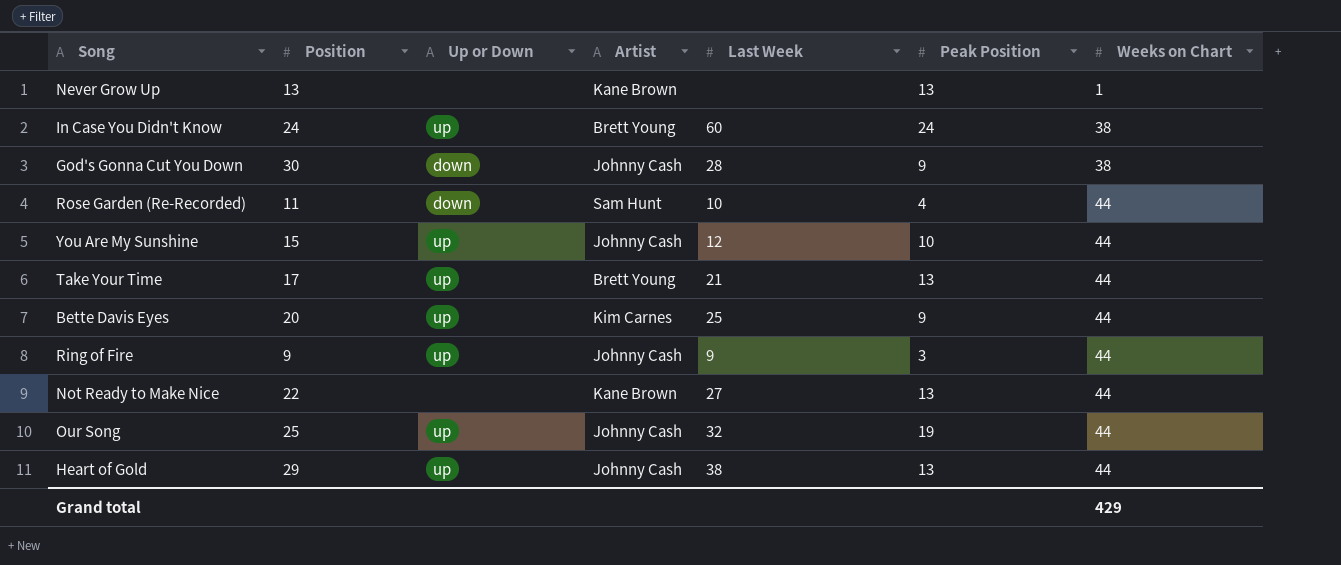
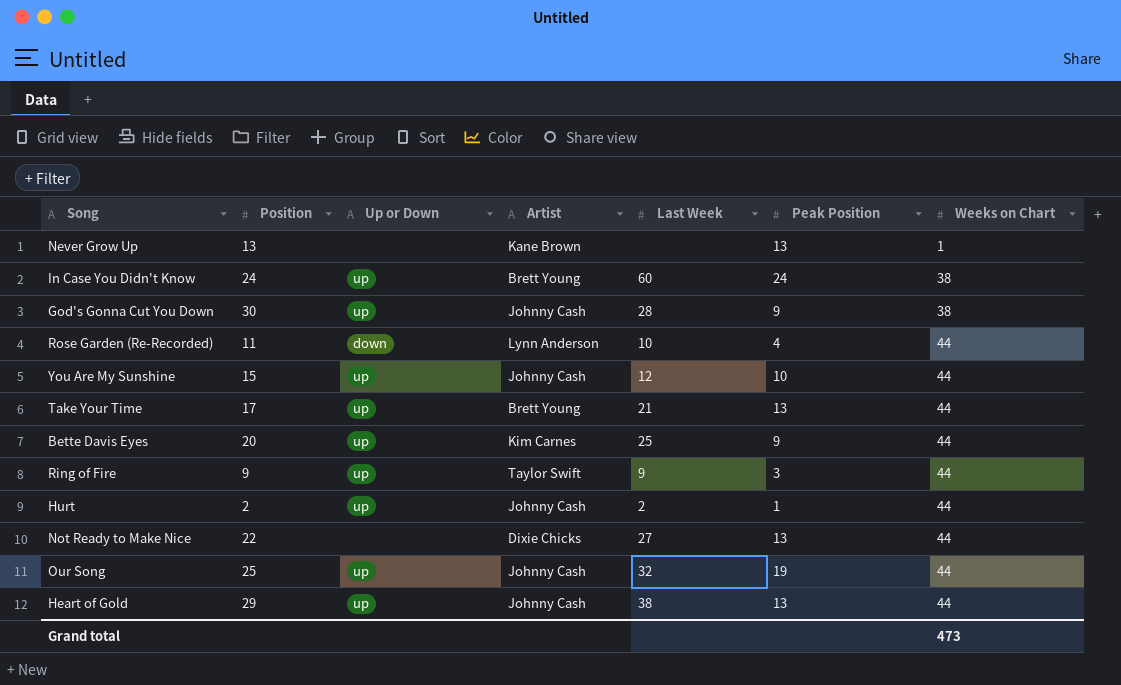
God's Gonna Cut You Down | Up or Down: down -> up
Rose Garden (Re-Recorded) | Artist: Sam Hunt -> Lynn Anderson
Ring of Fire | Artist: Johnny Cash -> Taylor Swift
row Hurt: none -> 2 | up | Johnny Cash | 2 | 1 | 44
Not Ready to Make Nice | Artist: Kane Brown -> Dixie Chicks
Grand total | Weeks on Chart: 429 -> 473

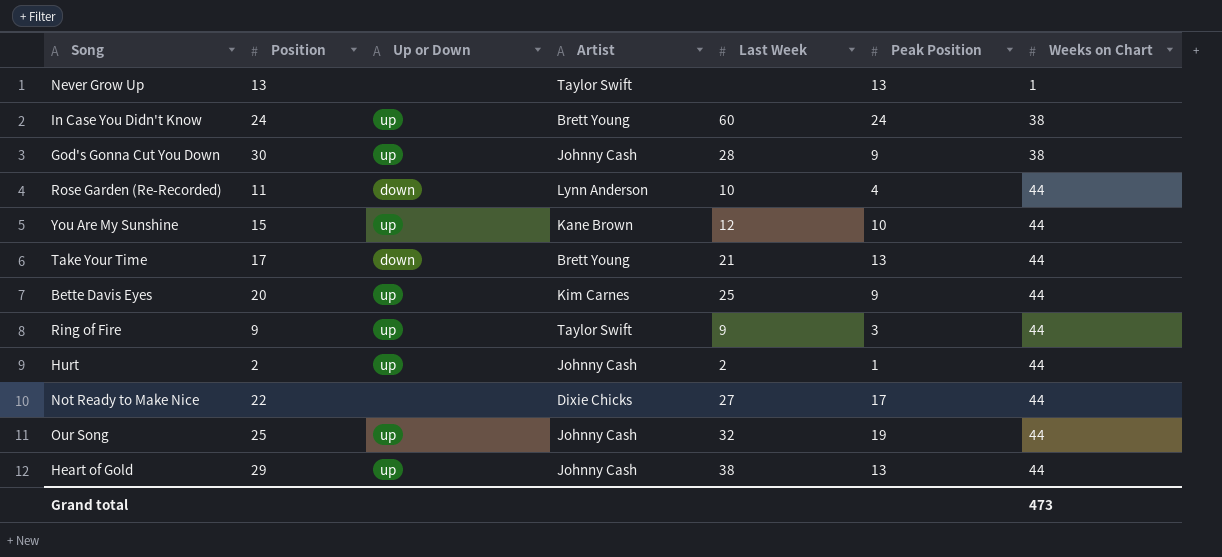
Never Grow Up | Artist: Kane Brown -> Taylor Swift
You Are My Sunshine | Artist: Johnny Cash -> Kane Brown
Take Your Time | Up or Down: up -> down
Not Ready to Make Nice | Peak Position: 13 -> 17

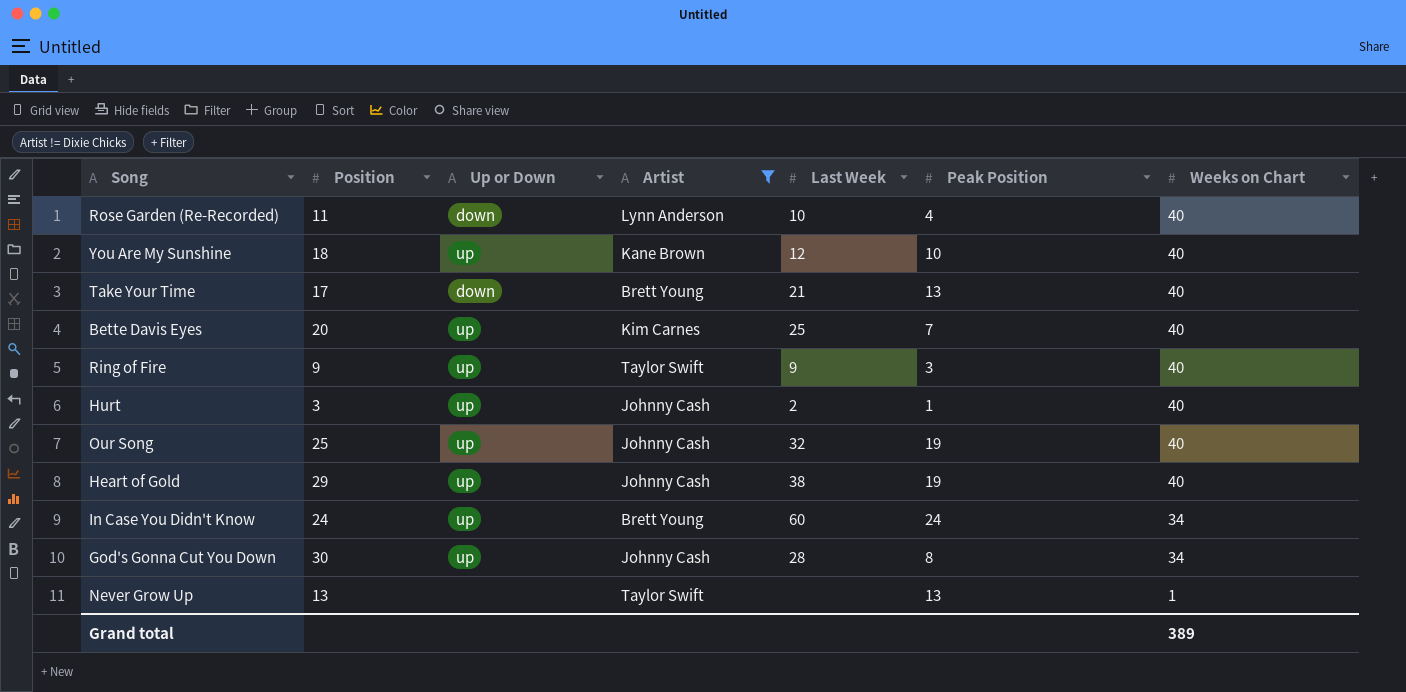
filter: none -> Artist != Dixie Chicks
row order: Weeks on Chart ascending -> Weeks on Chart descending
Rose Garden (Re-Recorded) | Weeks on Chart: 44 -> 40
You Are My Sunshine | Position: 15 -> 18
You Are My Sunshine | Weeks on Chart: 44 -> 40
Take Your Time | Weeks on Chart: 44 -> 40
Bette Davis Eyes | Peak Position: 9 -> 7
Bette Davis Eyes | Weeks on Chart: 44 -> 40
Ring of Fire | Weeks on Chart: 44 -> 40
Hurt | Position: 2 -> 3
Hurt | Weeks on Chart: 44 -> 40
Our Song | Weeks on Chart: 44 -> 40
Heart of Gold | Peak Position: 13 -> 19
Heart of Gold | Weeks on Chart: 44 -> 40
In Case You Didn't Know | Weeks on Chart: 38 -> 34
God's Gonna Cut You Down | Peak Position: 9 -> 8
God's Gonna Cut You Down | Weeks on Chart: 38 -> 34
Grand total | Weeks on Chart: 473 -> 389

